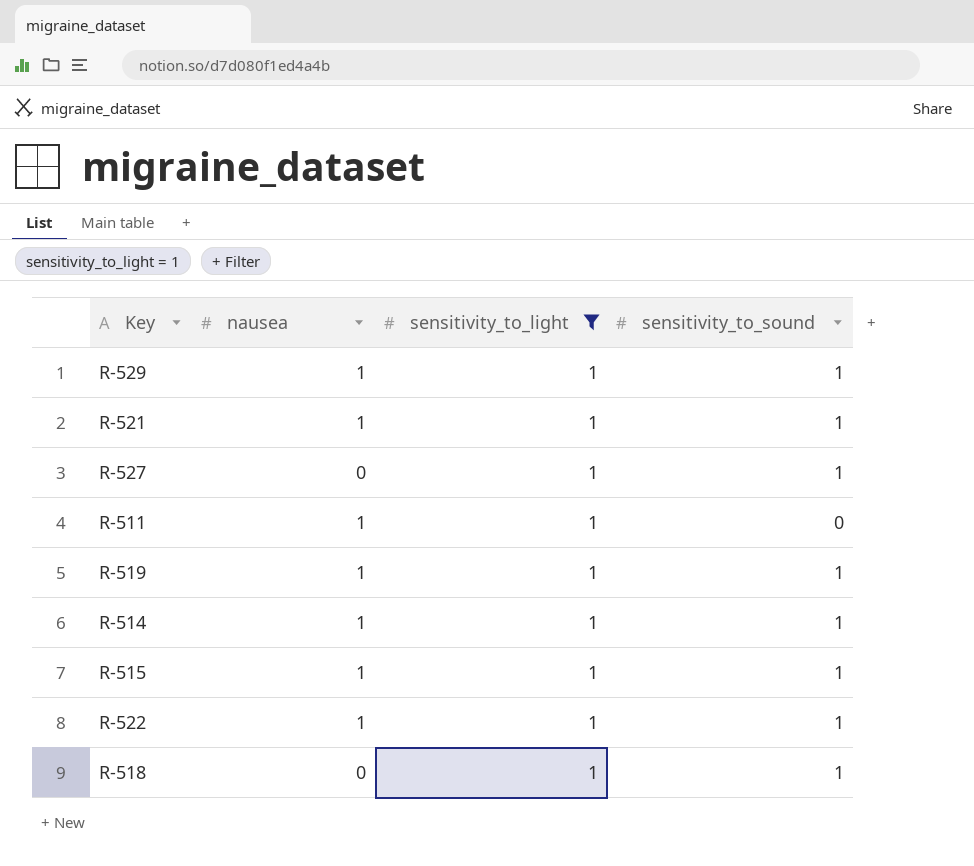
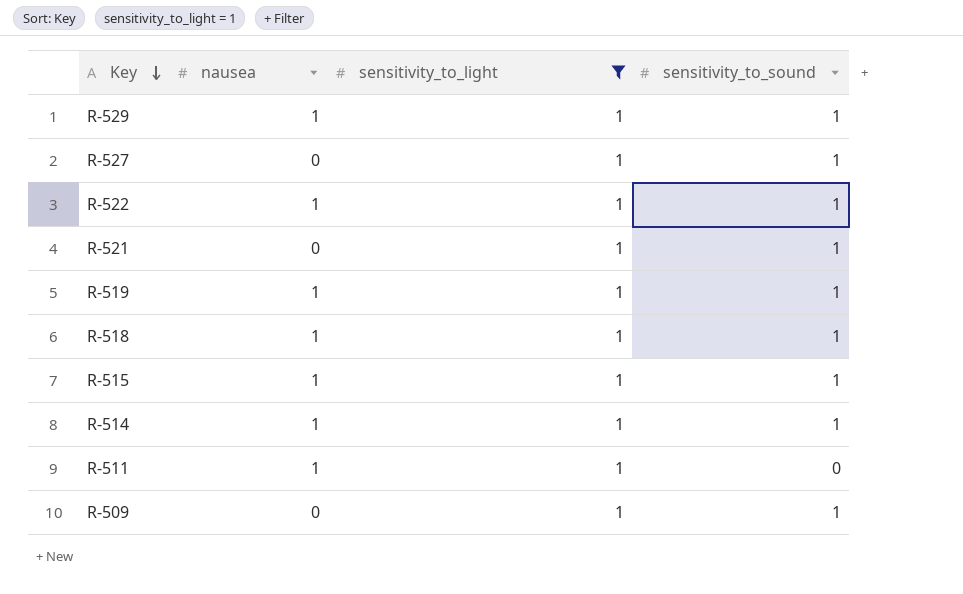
row order: none -> Key descending
R-521 | nausea: 1 -> 0
R-518 | nausea: 0 -> 1
row R-509: none -> 0 | 1 | 1

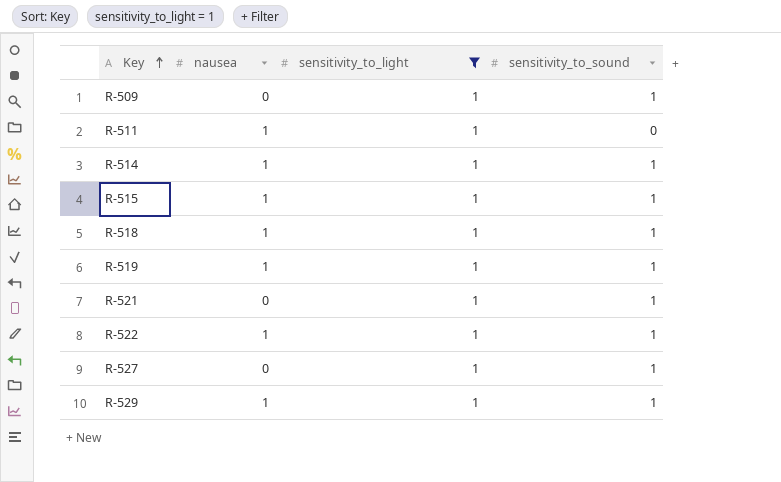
row order: Key descending -> Key ascending

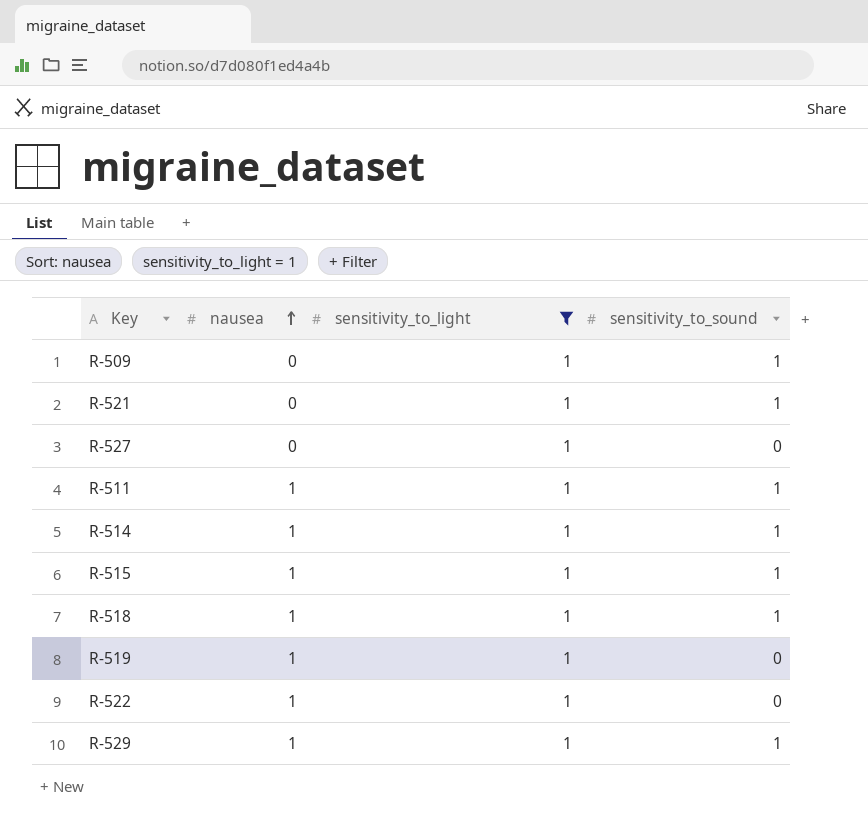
row order: Key ascending -> nausea ascending
R-527 | sensitivity_to_sound: 1 -> 0
R-511 | sensitivity_to_sound: 0 -> 1
R-519 | sensitivity_to_sound: 1 -> 0
R-522 | sensitivity_to_sound: 1 -> 0

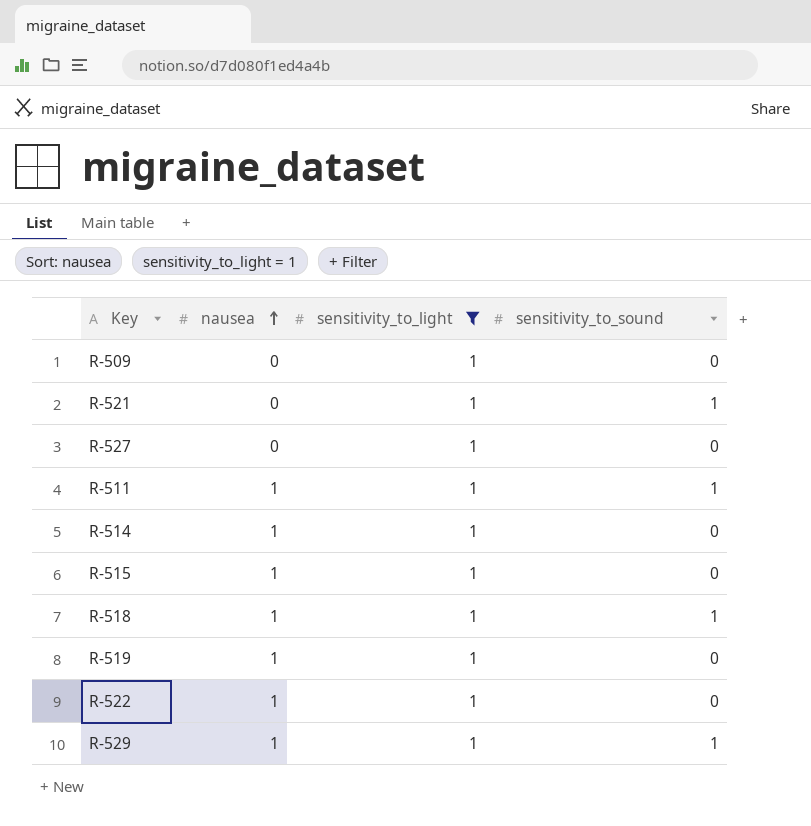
R-509 | sensitivity_to_sound: 1 -> 0
R-514 | sensitivity_to_sound: 1 -> 0
R-515 | sensitivity_to_sound: 1 -> 0

